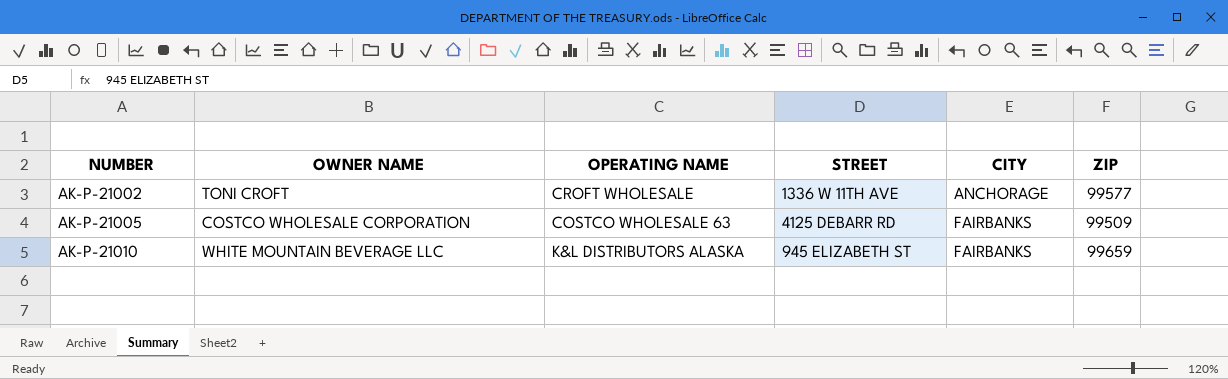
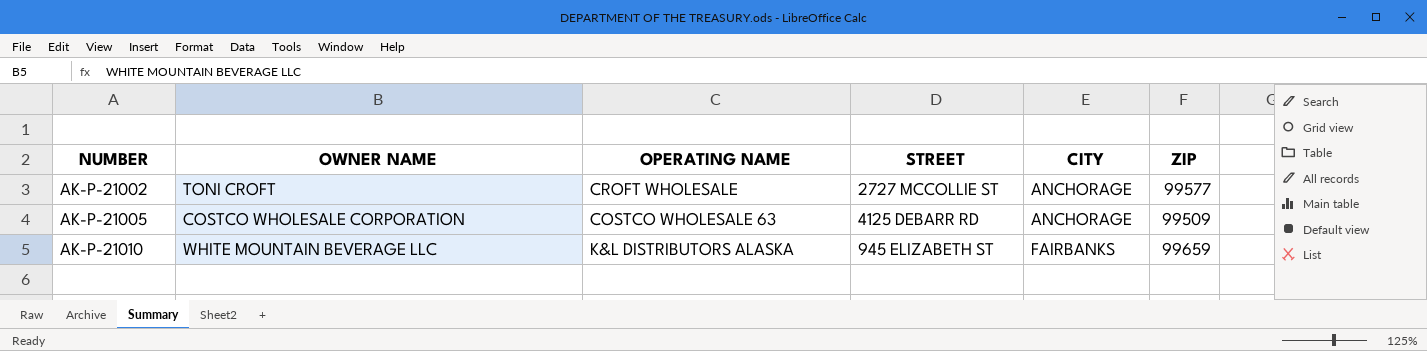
AK-P-21002 | STREET: 1336 W 11TH AVE -> 2727 MCCOLLIE ST
AK-P-21005 | CITY: FAIRBANKS -> ANCHORAGE

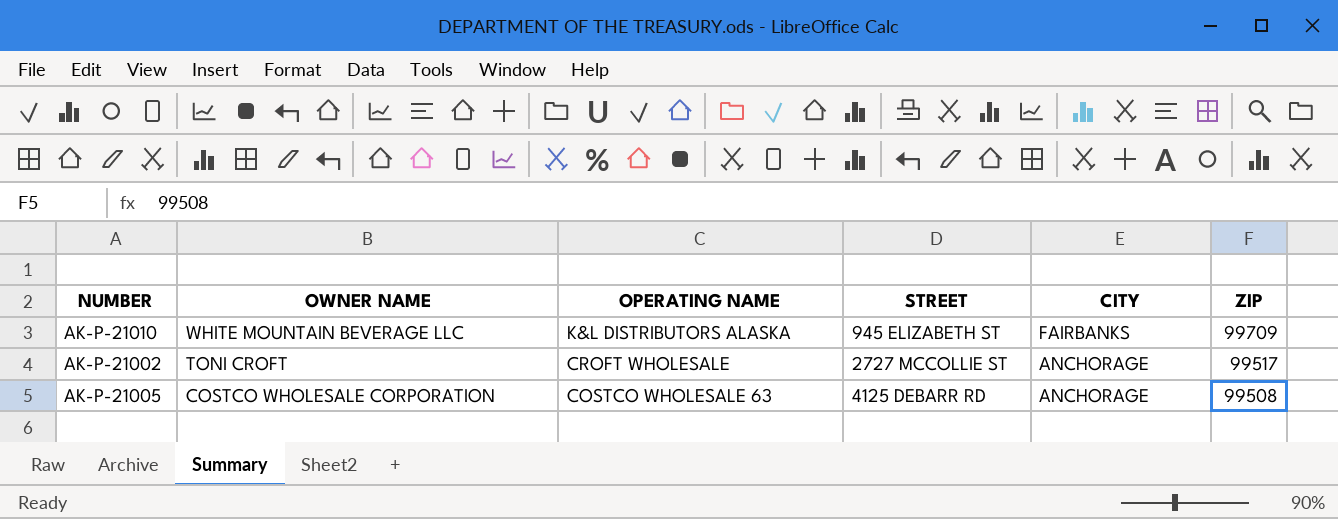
row order: NUMBER ascending -> OWNER NAME descending
AK-P-21010 | ZIP: 99659 -> 99709
AK-P-21002 | ZIP: 99577 -> 99517
AK-P-21005 | ZIP: 99509 -> 99508

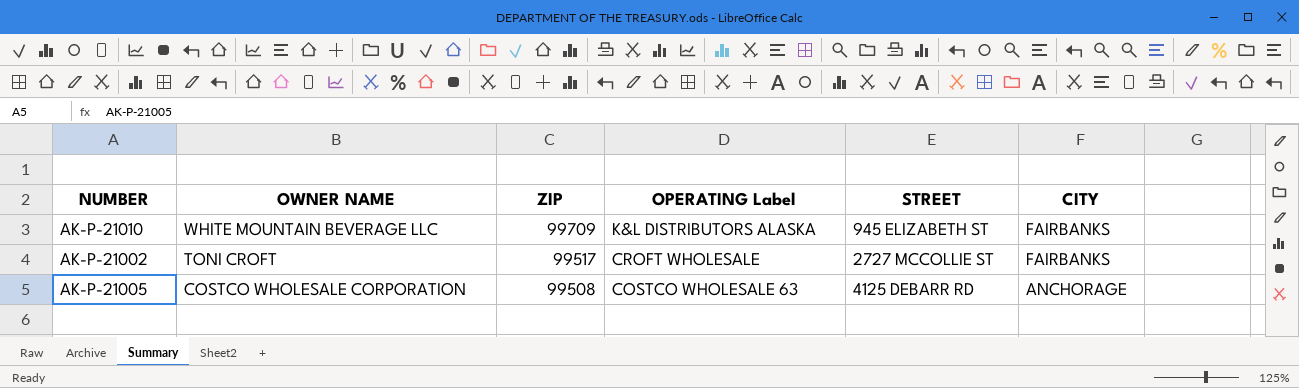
column ZIP | position: 6 -> 3
column name: OPERATING NAME -> OPERATING Label
AK-P-21002 | CITY: ANCHORAGE -> FAIRBANKS

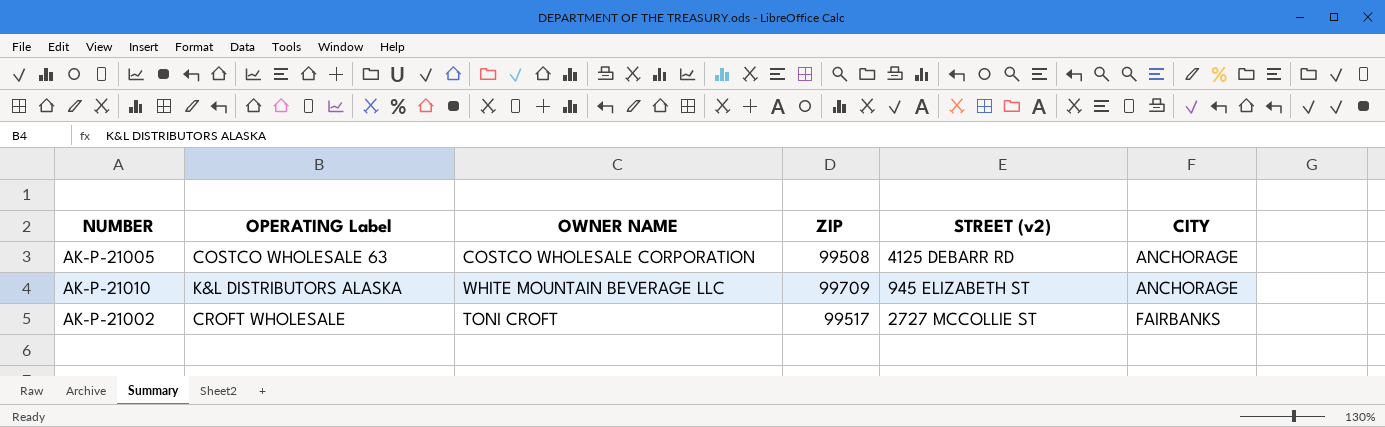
row order: OWNER NAME descending -> CITY ascending
column OPERATING Label | position: 4 -> 2
column name: STREET -> STREET (v2)
AK-P-21010 | CITY: FAIRBANKS -> ANCHORAGE

